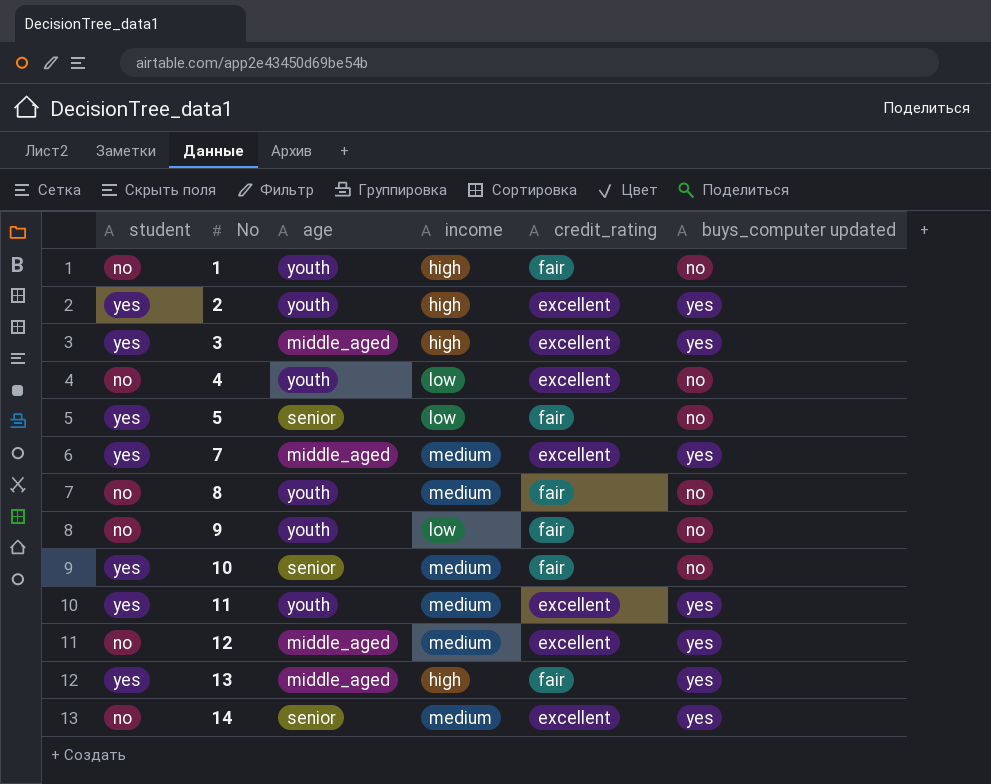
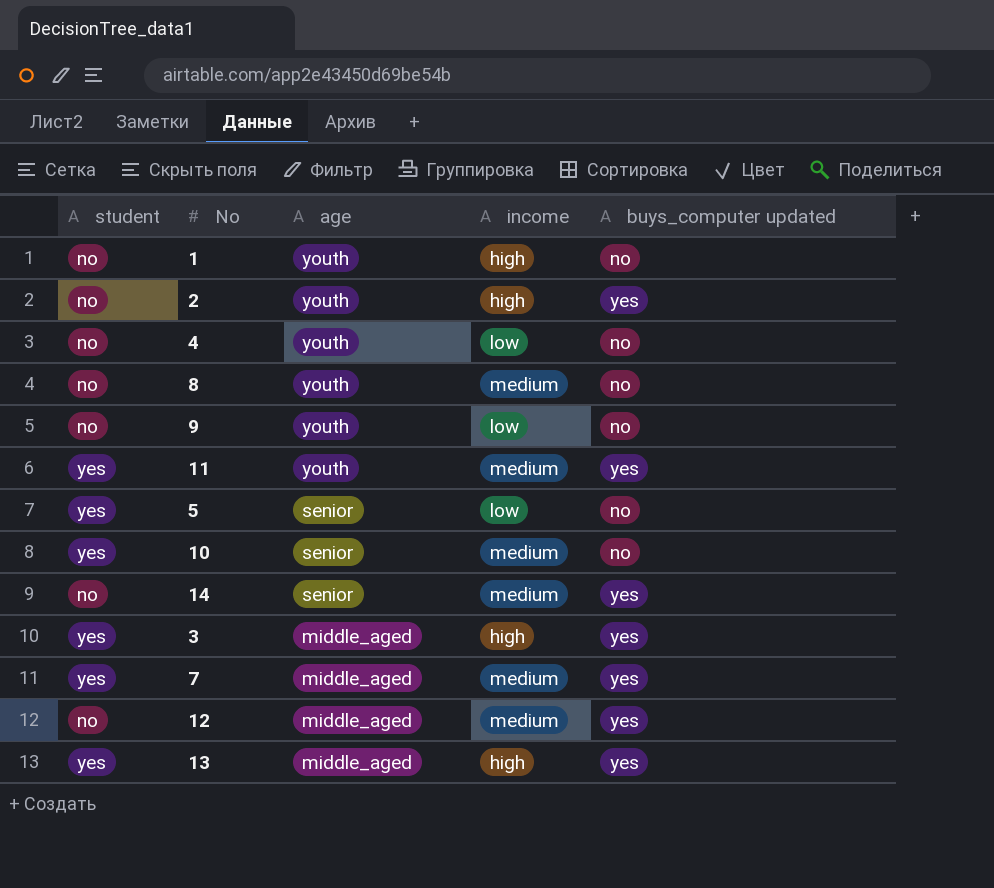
row order: No ascending -> age descending
column credit_rating | position: 5 -> none
2 | student: yes -> no

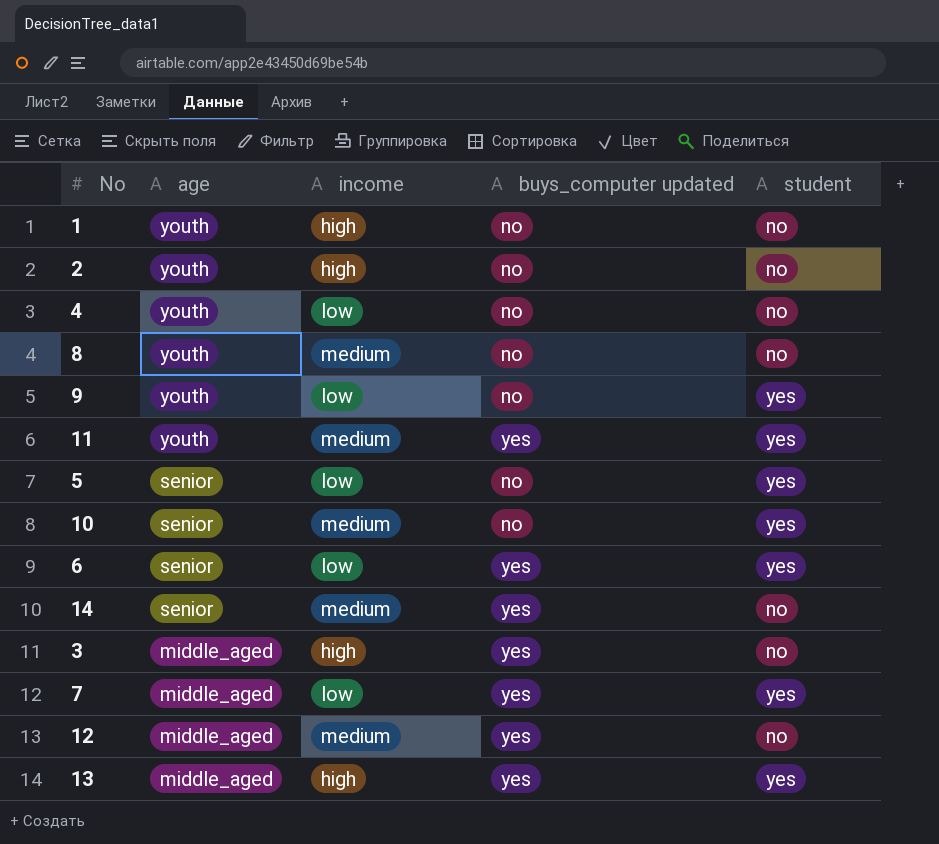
column student | position: 1 -> 5
2 | buys_computer updated: yes -> no
9 | student: no -> yes
row 6: none -> senior | low | yes | yes
3 | student: yes -> no
7 | income: medium -> low

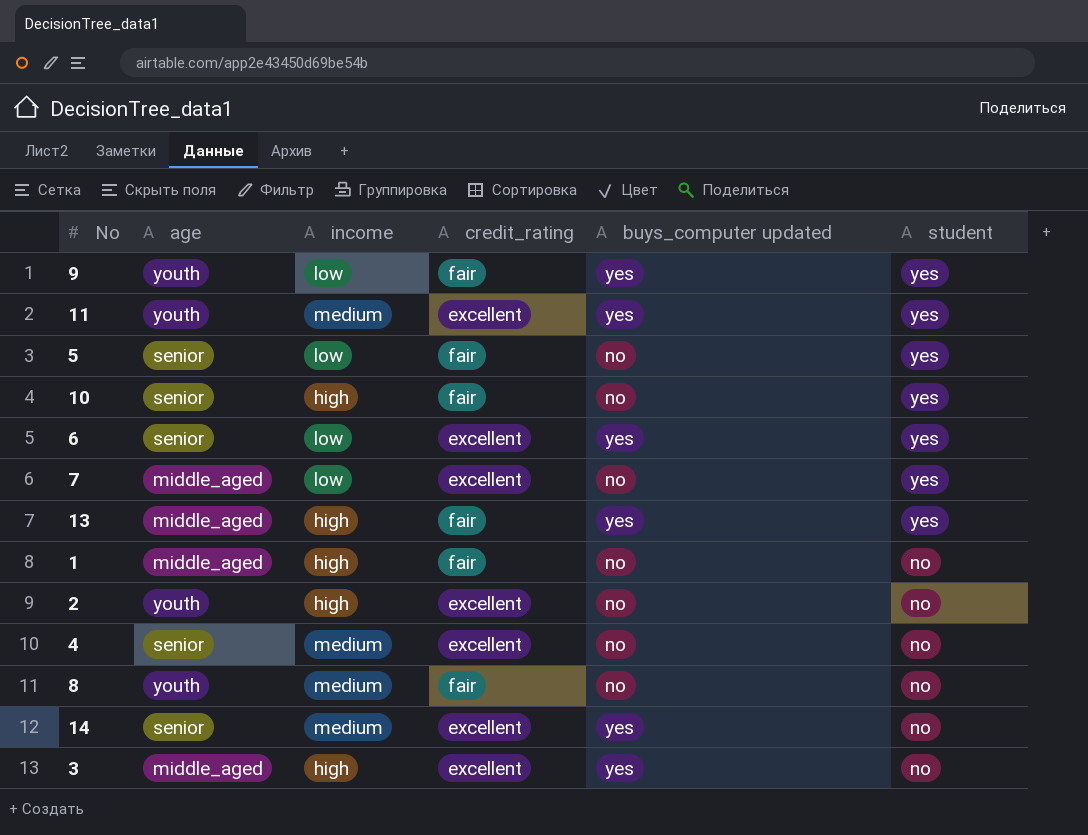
row order: age descending -> student descending
column credit_rating | position: none -> 4
row 12: middle_aged | medium | yes | no -> none
9 | buys_computer updated: no -> yes
10 | income: medium -> high
7 | buys_computer updated: yes -> no
1 | age: youth -> middle_aged
4 | age: youth -> senior
4 | income: low -> medium

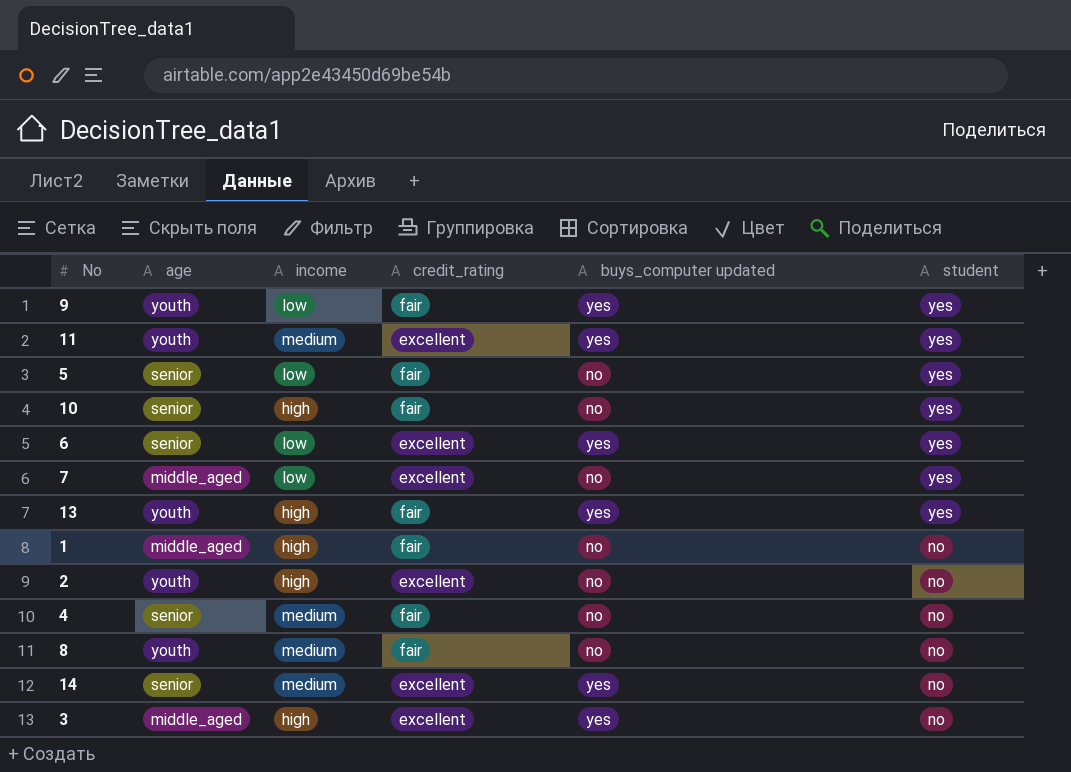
13 | age: middle_aged -> youth
4 | credit_rating: excellent -> fair

